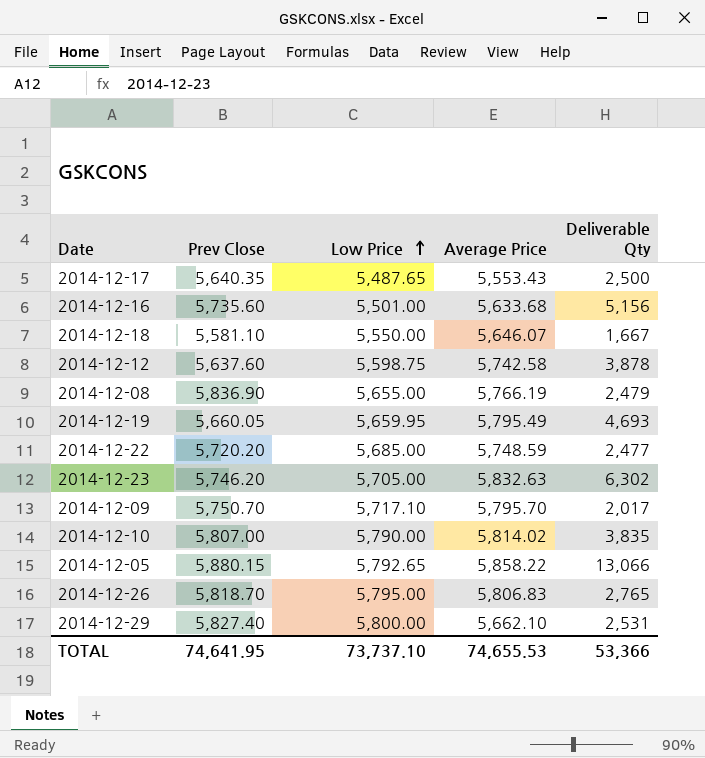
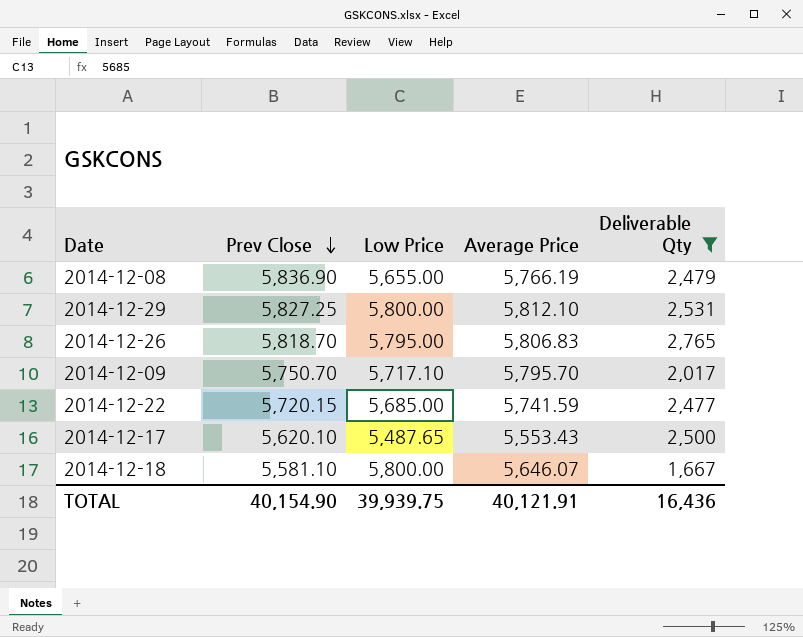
filter: none -> Deliverable Qty <= 2,765
row order: Low Price ascending -> Prev Close descending
2014-12-29 | Prev Close: 5,827.40 -> 5,827.25
2014-12-29 | Average Price: 5,662.10 -> 5,812.10
2014-12-22 | Prev Close: 5,720.20 -> 5,720.15
2014-12-22 | Average Price: 5,748.59 -> 5,741.59
2014-12-17 | Prev Close: 5,640.35 -> 5,620.10
2014-12-18 | Low Price: 5,550.00 -> 5,800.00
TOTAL | Prev Close: 74,641.95 -> 40,154.90
TOTAL | Low Price: 73,737.10 -> 39,939.75
TOTAL | Average Price: 74,655.53 -> 40,121.91
TOTAL | Deliverable Qty: 53,366 -> 16,436

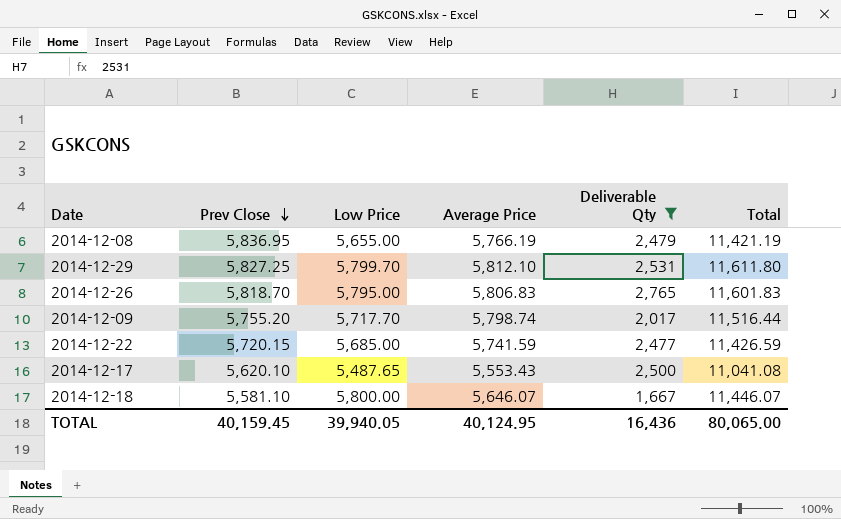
column Total | formula: none -> [Low Price] + [Average Price]
2014-12-08 | Prev Close: 5,836.90 -> 5,836.95
2014-12-29 | Low Price: 5,800.00 -> 5,799.70
2014-12-09 | Prev Close: 5,750.70 -> 5,755.20
2014-12-09 | Low Price: 5,717.10 -> 5,717.70
2014-12-09 | Average Price: 5,795.70 -> 5,798.74
TOTAL | Prev Close: 40,154.90 -> 40,159.45
TOTAL | Low Price: 39,939.75 -> 39,940.05
TOTAL | Average Price: 40,121.91 -> 40,124.95

